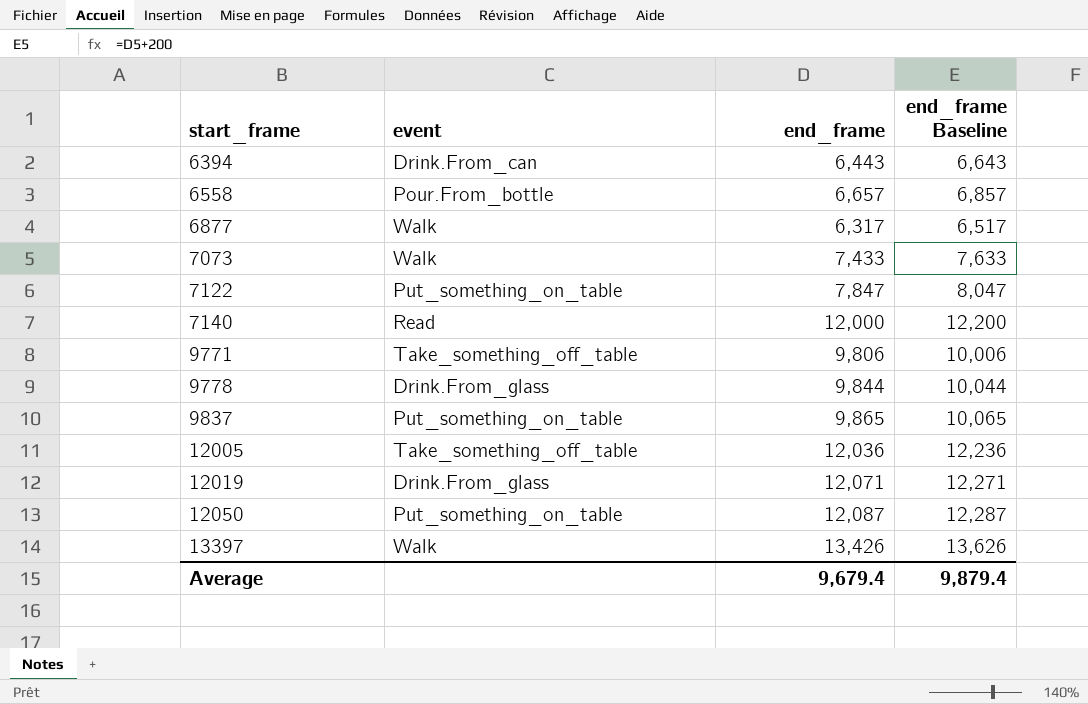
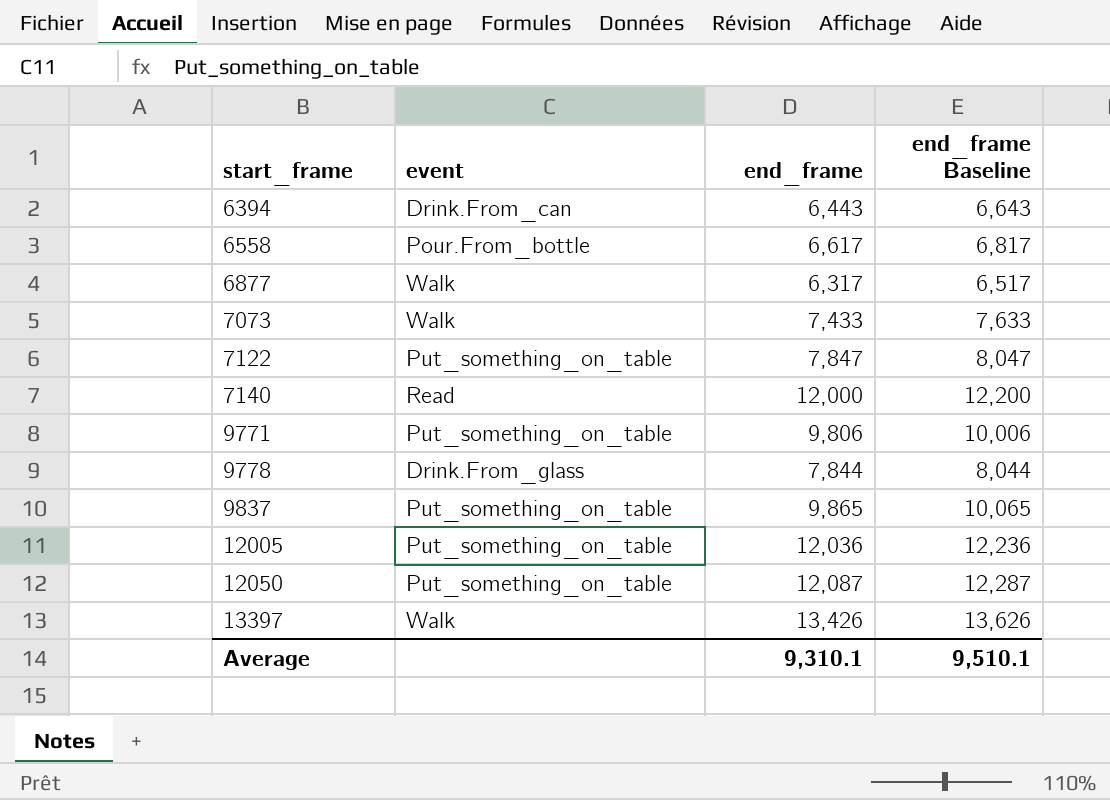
row 12019: Drink.From_glass | 12,071 | 12,271 -> none
6558 | end_frame: 6,657 -> 6,617
6558 | end_frame Baseline: 6,857 -> 6,817
9771 | event: Take_something_off_table -> Put_something_on_table
9778 | end_frame: 9,844 -> 7,844
9778 | end_frame Baseline: 10,044 -> 8,044
12005 | event: Take_something_off_table -> Put_something_on_table
Average | end_frame: 9,679.4 -> 9,310.1
Average | end_frame Baseline: 9,879.4 -> 9,510.1

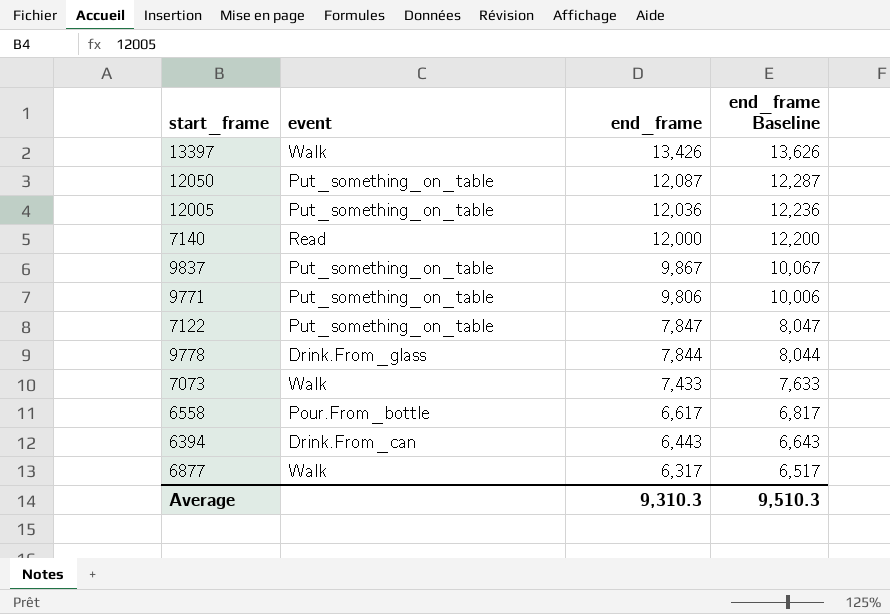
row order: start_frame ascending -> end_frame descending
9837 | end_frame: 9,865 -> 9,867
9837 | end_frame Baseline: 10,065 -> 10,067
Average | end_frame: 9,310.1 -> 9,310.3
Average | end_frame Baseline: 9,510.1 -> 9,510.3

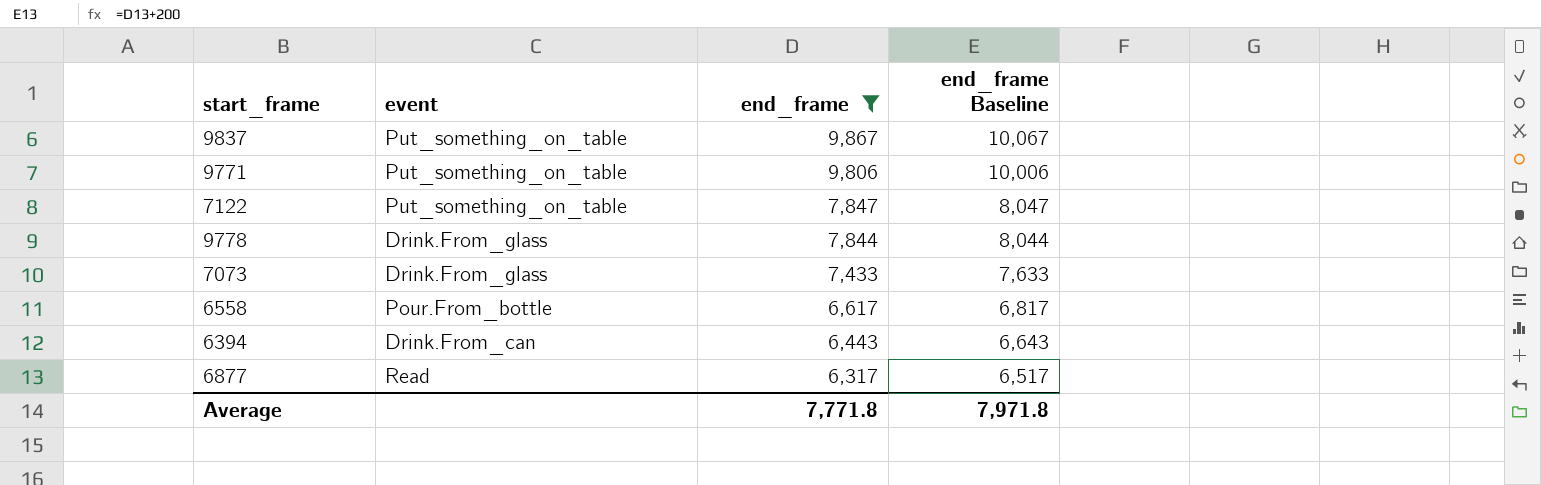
filter: none -> end_frame <= 9,867
7073 | event: Walk -> Drink.From_glass
6877 | event: Walk -> Read
Average | end_frame: 9,310.3 -> 7,771.8
Average | end_frame Baseline: 9,510.3 -> 7,971.8

